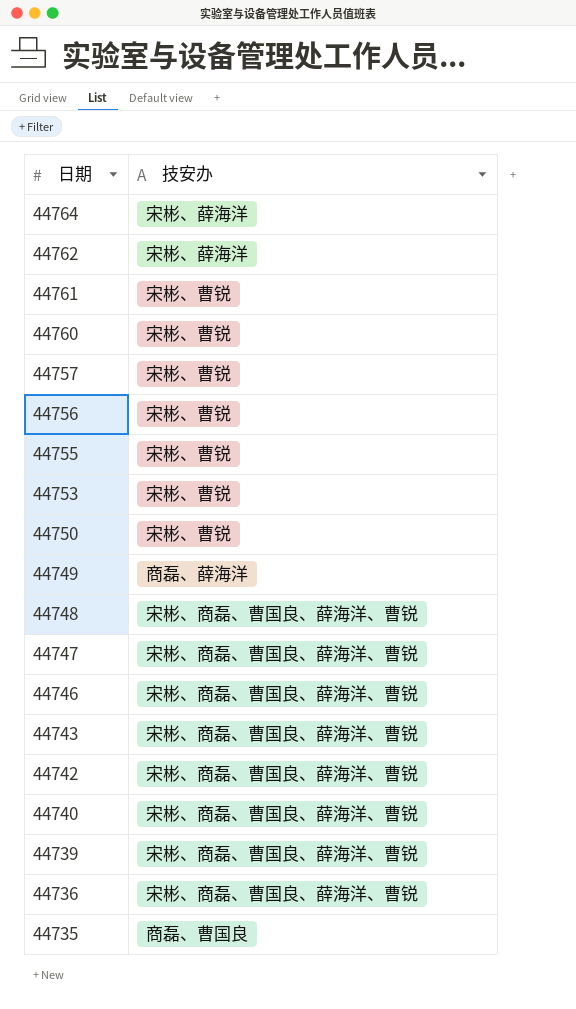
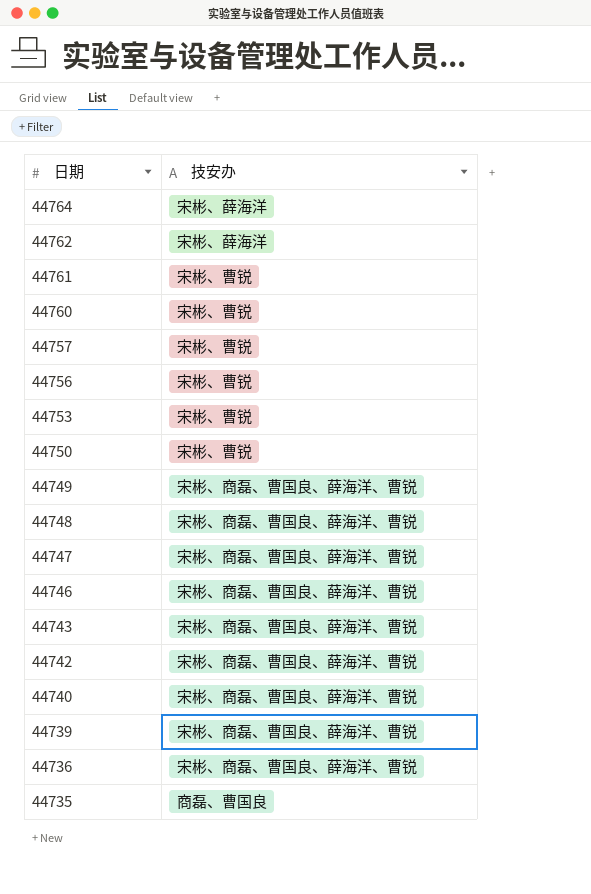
row 44755: 宋彬、曹锐 -> none
44749 | 技安办: 商磊、薛海洋 -> 宋彬、商磊、曹国良、薛海洋、曹锐

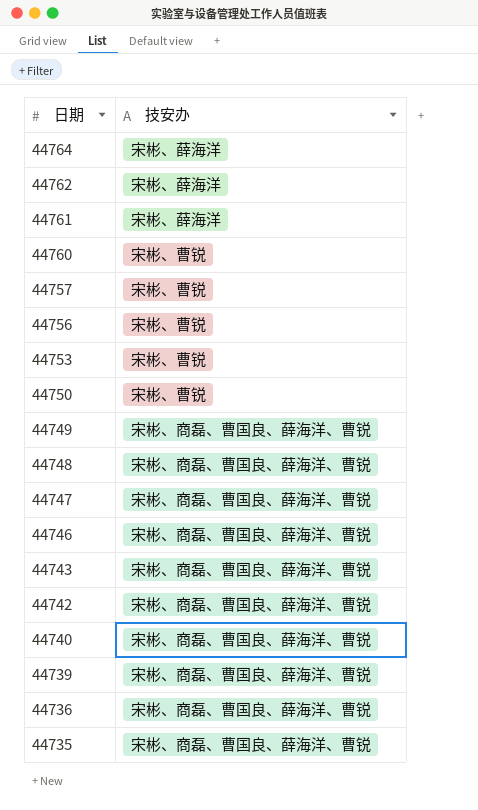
44761 | 技安办: 宋彬、曹锐 -> 宋彬、薛海洋
44735 | 技安办: 商磊、曹国良 -> 宋彬、商磊、曹国良、薛海洋、曹锐

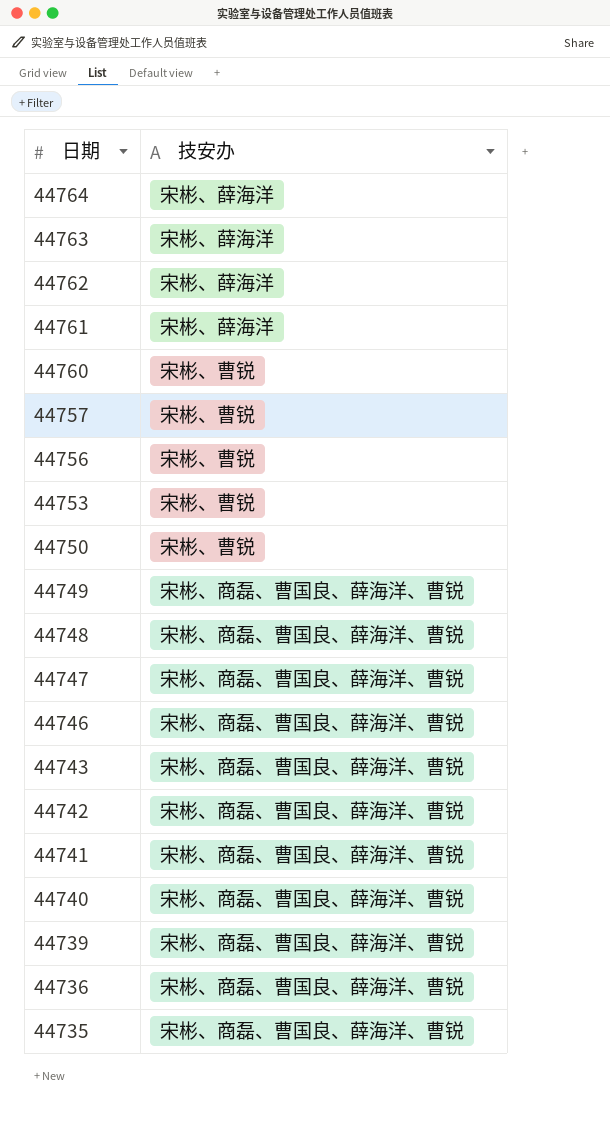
row 44763: none -> 宋彬、薛海洋
row 44741: none -> 宋彬、商磊、曹国良、薛海洋、曹锐

